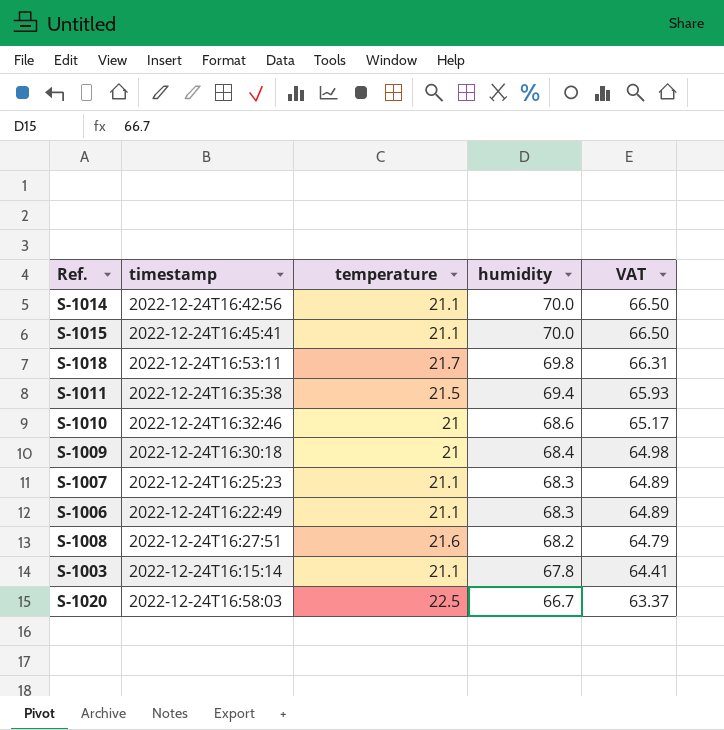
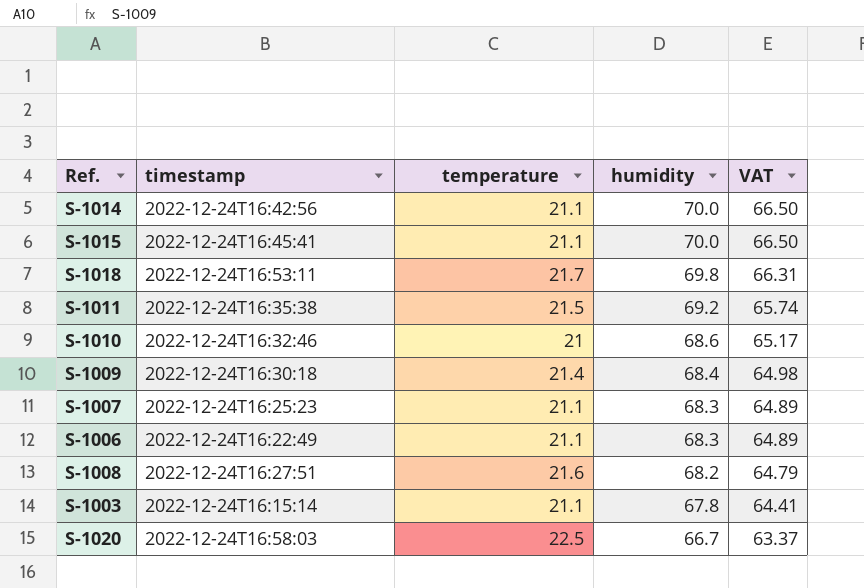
S-1011 | humidity: 69.4 -> 69.2
S-1011 | VAT: 65.93 -> 65.74
S-1009 | temperature: 21 -> 21.4

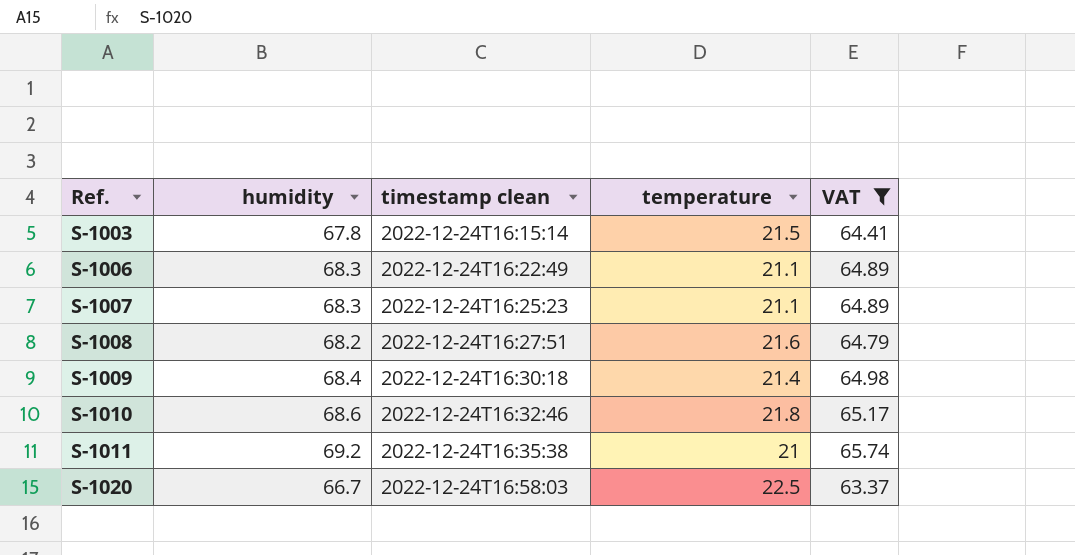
filter: none -> VAT <= 65.74
row order: humidity descending -> Ref. ascending
column humidity | position: 4 -> 2
column name: timestamp -> timestamp clean
S-1003 | temperature: 21.1 -> 21.5
S-1010 | temperature: 21 -> 21.8
S-1011 | temperature: 21.5 -> 21

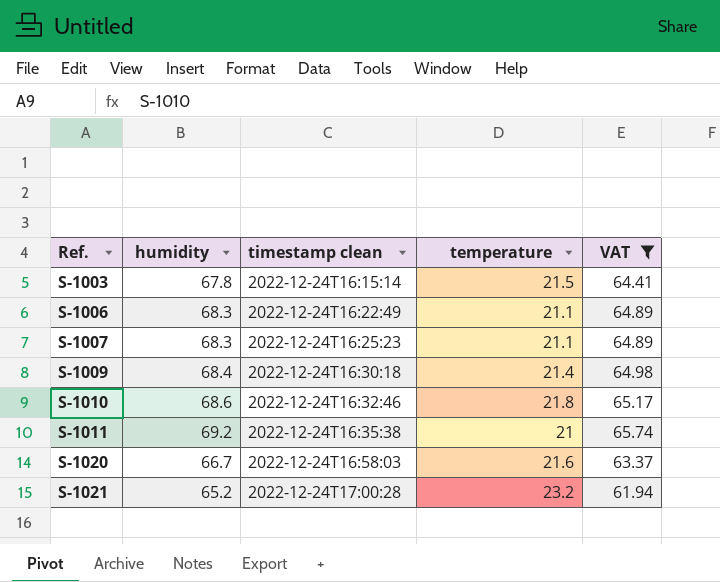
row S-1008: 68.2 | 2022-12-24T16:27:51 | 21.6 | 64.79 -> none
S-1020 | temperature: 22.5 -> 21.6
row S-1021: none -> 65.2 | 2022-12-24T17:00:28 | 23.2 | 61.94

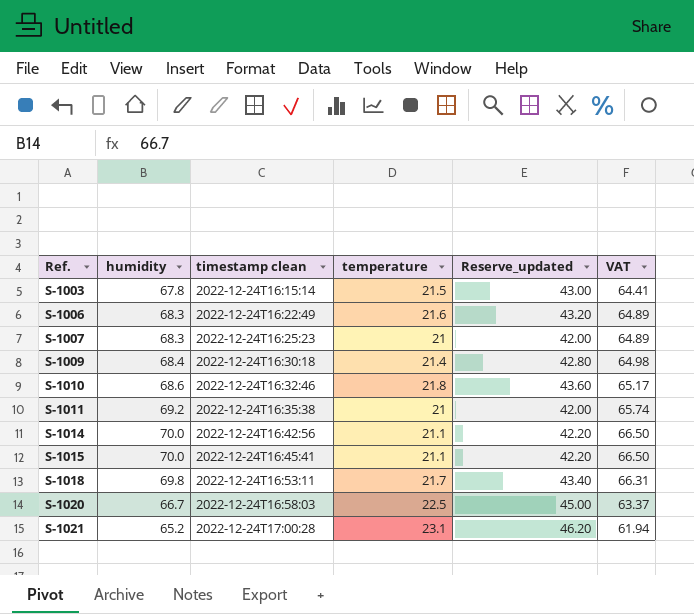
filter: VAT <= 65.74 -> none
column Reserve_updated | formula: none -> [temperature] * 2
S-1006 | temperature: 21.1 -> 21.6
S-1007 | temperature: 21.1 -> 21
S-1020 | temperature: 21.6 -> 22.5
S-1021 | temperature: 23.2 -> 23.1

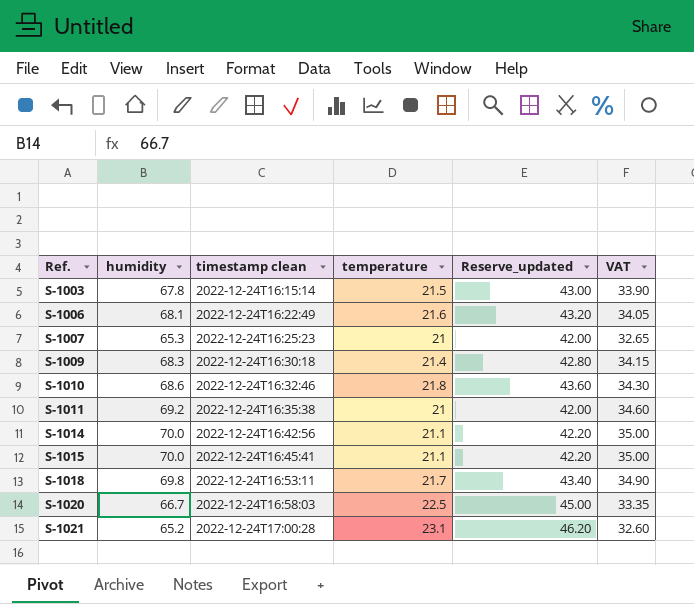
column VAT | formula: [humidity] * 0.95 -> [humidity] * 0.5
S-1006 | humidity: 68.3 -> 68.1
S-1007 | humidity: 68.3 -> 65.3
S-1009 | humidity: 68.4 -> 68.3

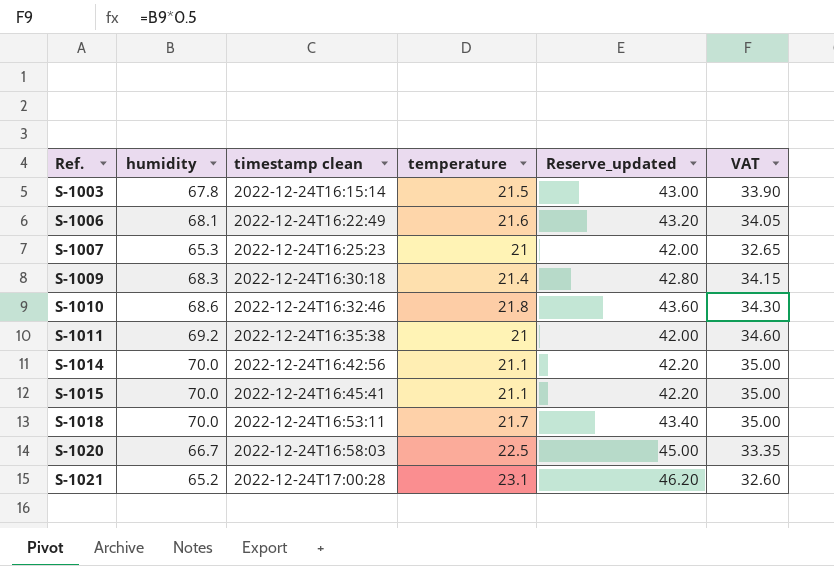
S-1018 | humidity: 69.8 -> 70.0
S-1018 | VAT: 34.90 -> 35.00

